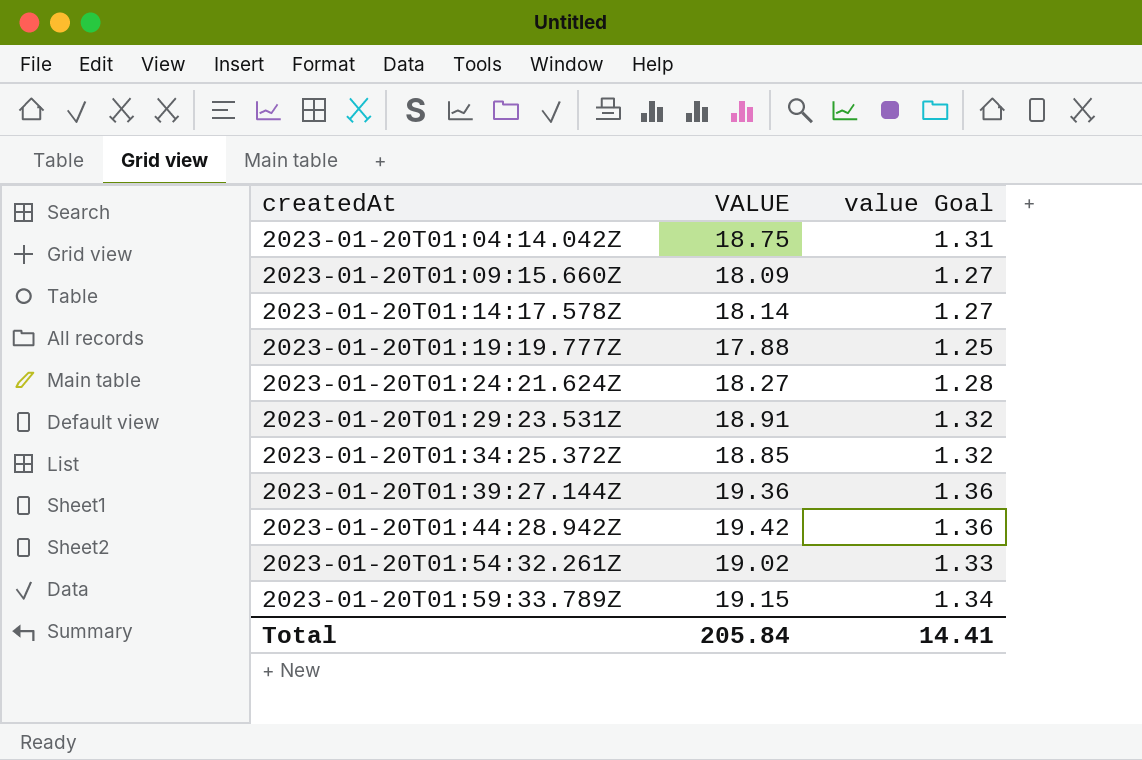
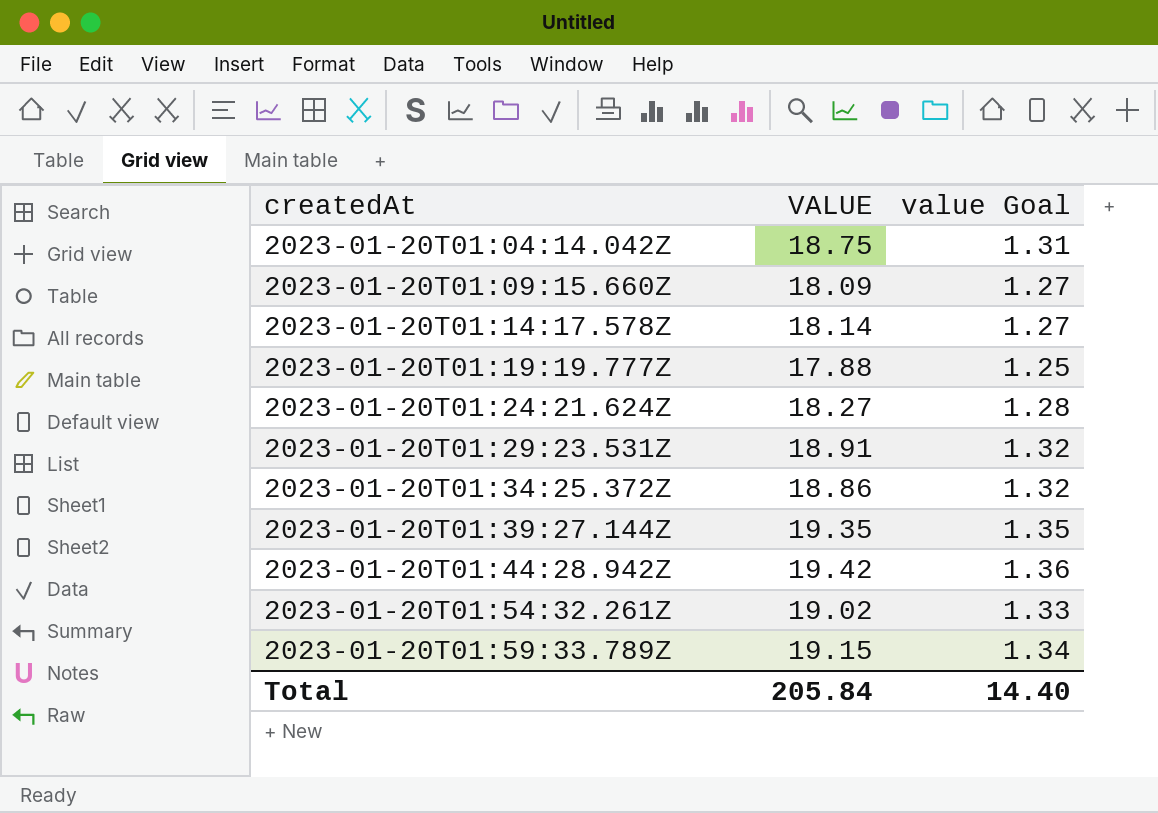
2023-01-20T01:34:25.372Z | VALUE: 18.85 -> 18.86
2023-01-20T01:39:27.144Z | VALUE: 19.36 -> 19.35
2023-01-20T01:39:27.144Z | value Goal: 1.36 -> 1.35
Total | value Goal: 14.41 -> 14.40

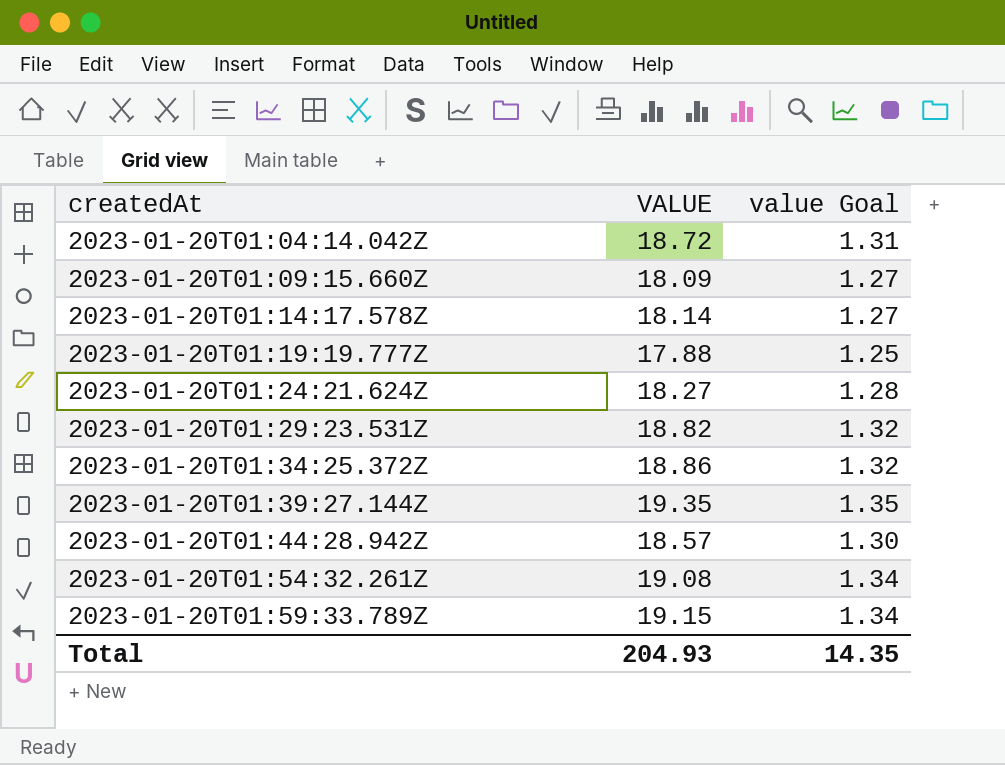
2023-01-20T01:04:14.042Z | VALUE: 18.75 -> 18.72
2023-01-20T01:29:23.531Z | VALUE: 18.91 -> 18.82
2023-01-20T01:44:28.942Z | VALUE: 19.42 -> 18.57
2023-01-20T01:44:28.942Z | value Goal: 1.36 -> 1.30
2023-01-20T01:54:32.261Z | VALUE: 19.02 -> 19.08
2023-01-20T01:54:32.261Z | value Goal: 1.33 -> 1.34
Total | VALUE: 205.84 -> 204.93
Total | value Goal: 14.40 -> 14.35

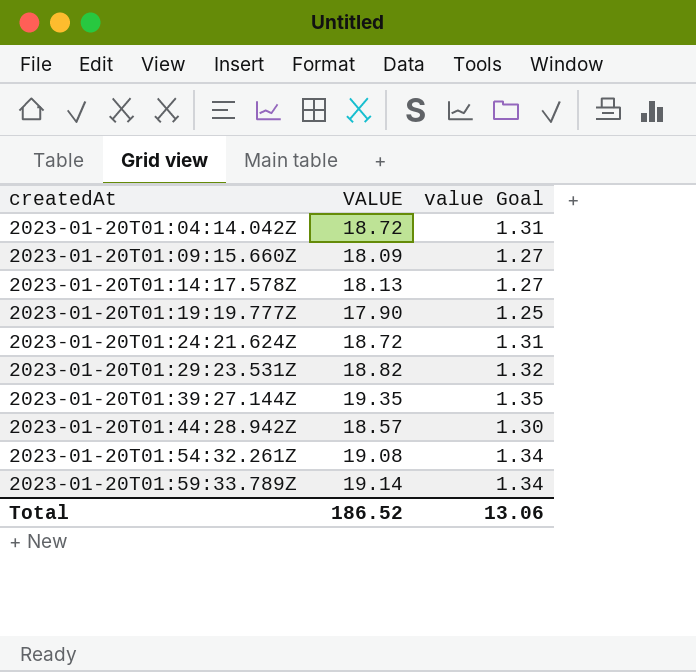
row 2023-01-20T01:34:25.372Z: 18.86 | 1.32 -> none
2023-01-20T01:14:17.578Z | VALUE: 18.14 -> 18.13
2023-01-20T01:19:19.777Z | VALUE: 17.88 -> 17.90
2023-01-20T01:24:21.624Z | VALUE: 18.27 -> 18.72
2023-01-20T01:24:21.624Z | value Goal: 1.28 -> 1.31
2023-01-20T01:59:33.789Z | VALUE: 19.15 -> 19.14
Total | VALUE: 204.93 -> 186.52
Total | value Goal: 14.35 -> 13.06

